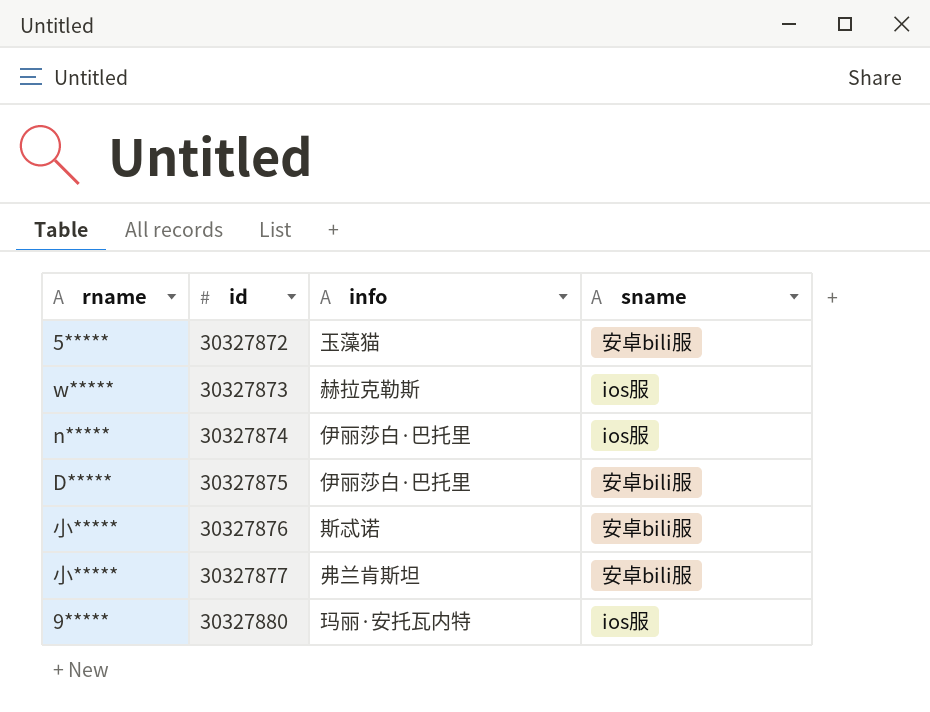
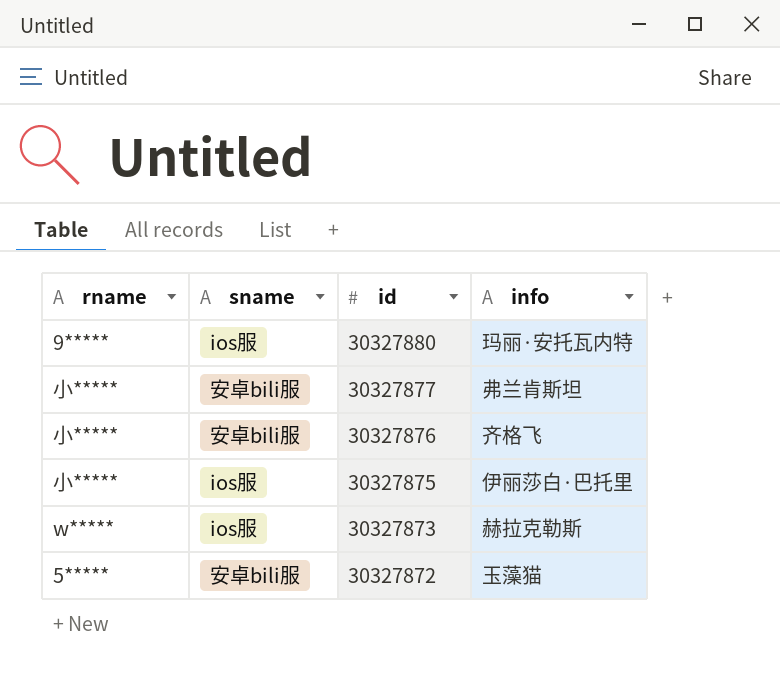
row order: id ascending -> id descending
column sname | position: 4 -> 2
row 30327874: n***** | 伊丽莎白·巴托里 | ios服 -> none
30327876 | info: 斯忒诺 -> 齐格飞
30327875 | rname: D***** -> 小*****
30327875 | sname: 安卓bili服 -> ios服

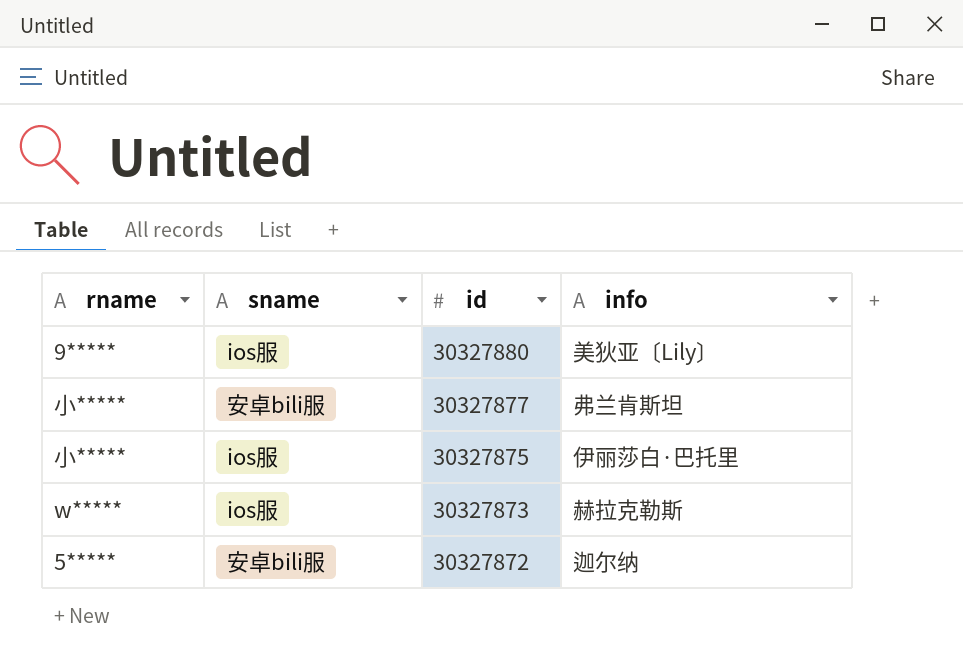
row 30327876: 小***** | 安卓bili服 | 齐格飞 -> none
30327880 | info: 玛丽·安托瓦内特 -> 美狄亚〔Lily〕
30327872 | info: 玉藻猫 -> 迦尔纳

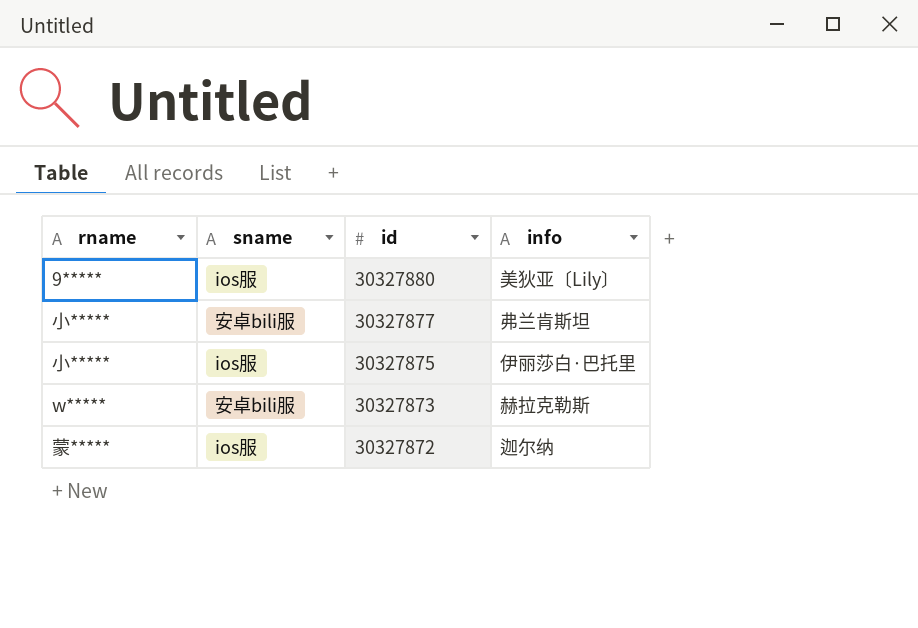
30327873 | sname: ios服 -> 安卓bili服
30327872 | rname: 5***** -> 蒙*****
30327872 | sname: 安卓bili服 -> ios服

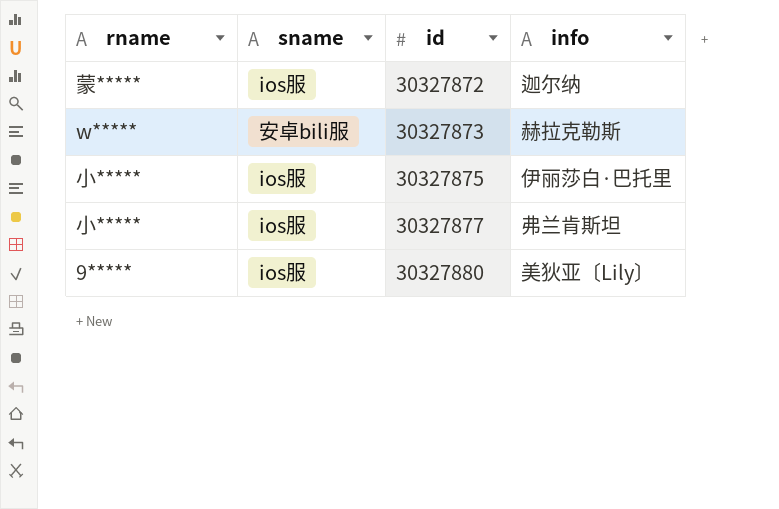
row order: id descending -> id ascending
30327877 | sname: 安卓bili服 -> ios服

